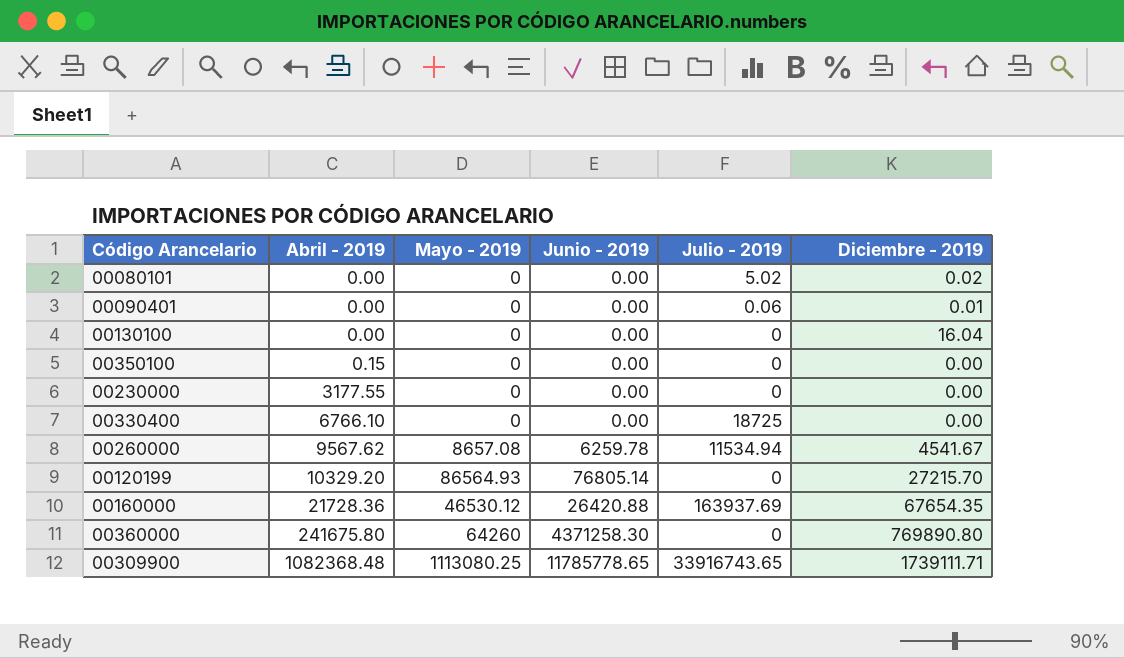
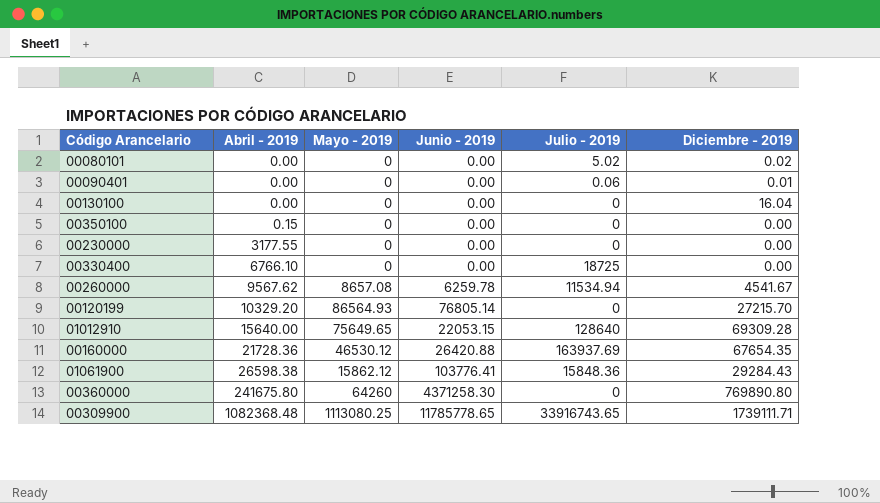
row 01012910: none -> 15640.00 | 75649.65 | 22053.15 | 128640 | 69309.28
row 01061900: none -> 26598.38 | 15862.12 | 103776.41 | 15848.36 | 29284.43

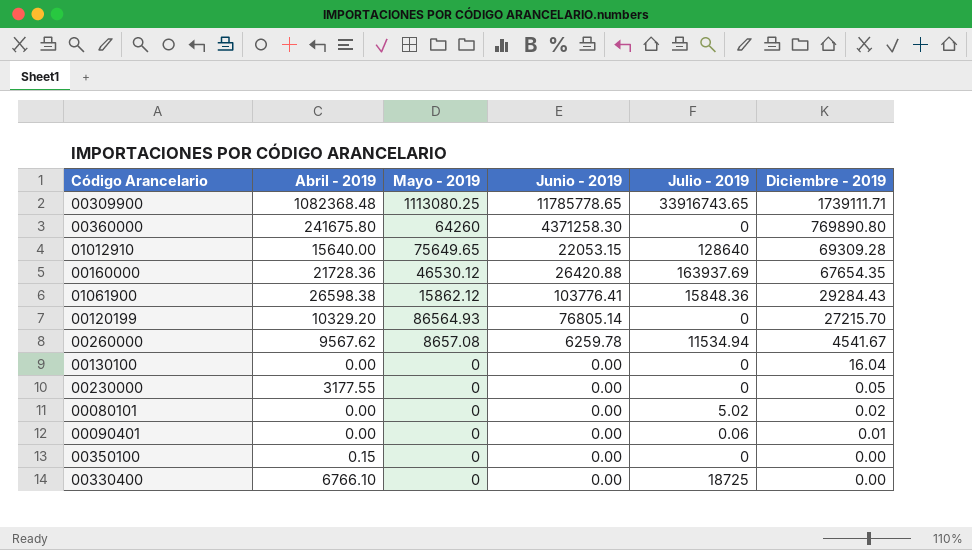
row order: Abril - 2019 ascending -> Diciembre - 2019 descending
00230000 | Diciembre - 2019: 0.00 -> 0.05

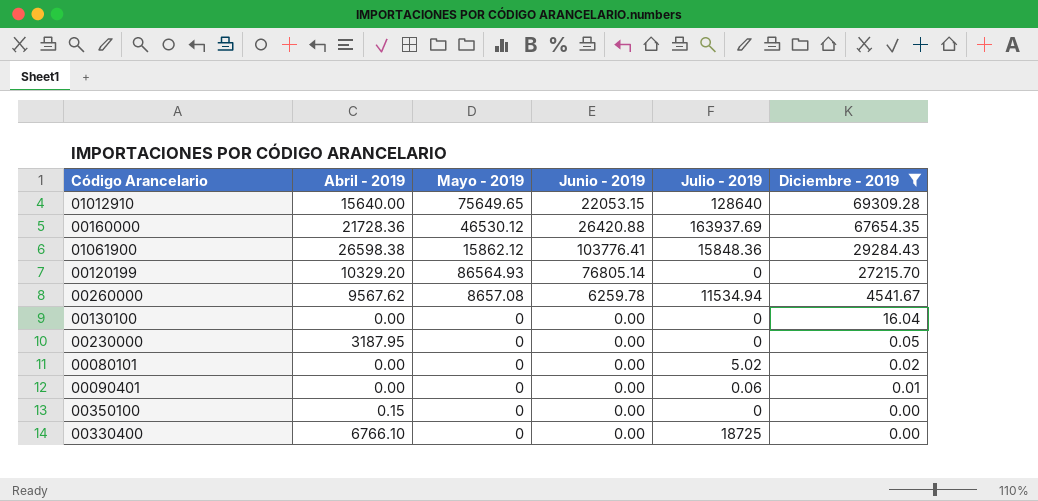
filter: none -> Diciembre - 2019 <= 69309.28
00230000 | Abril - 2019: 3177.55 -> 3187.95

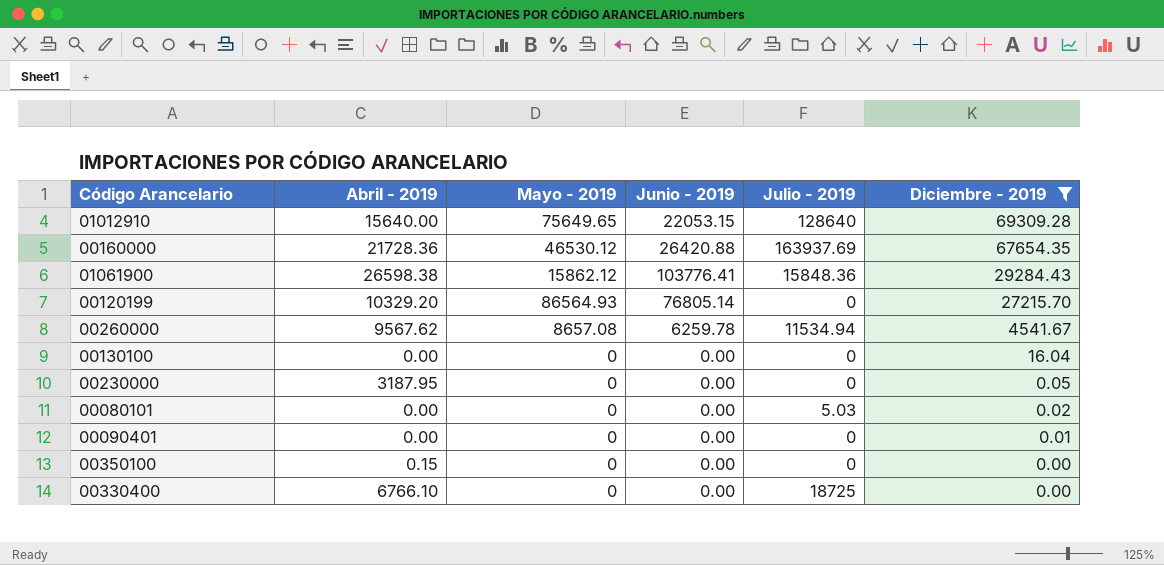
00080101 | Julio - 2019: 5.02 -> 5.03
00090401 | Julio - 2019: 0.06 -> 0

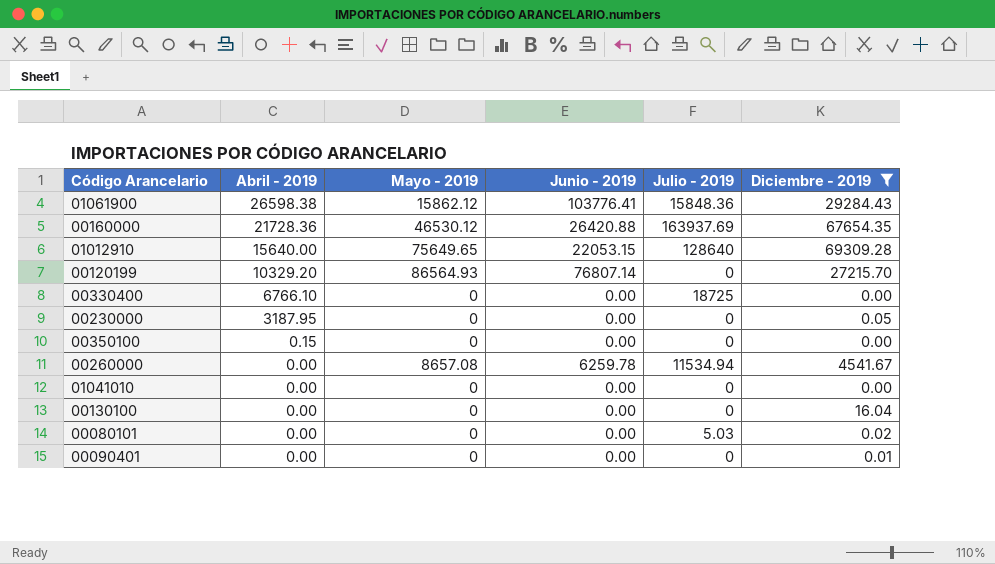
row order: Diciembre - 2019 descending -> Abril - 2019 descending
00120199 | Junio - 2019: 76805.14 -> 76807.14
00260000 | Abril - 2019: 9567.62 -> 0.00
row 01041010: none -> 0.00 | 0 | 0.00 | 0 | 0.00

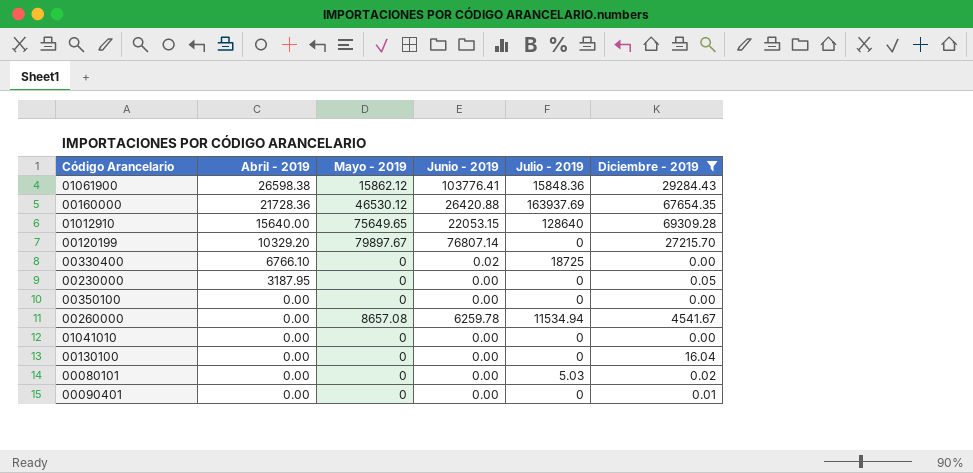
00120199 | Mayo - 2019: 86564.93 -> 79897.67
00330400 | Junio - 2019: 0.00 -> 0.02
00350100 | Abril - 2019: 0.15 -> 0.00

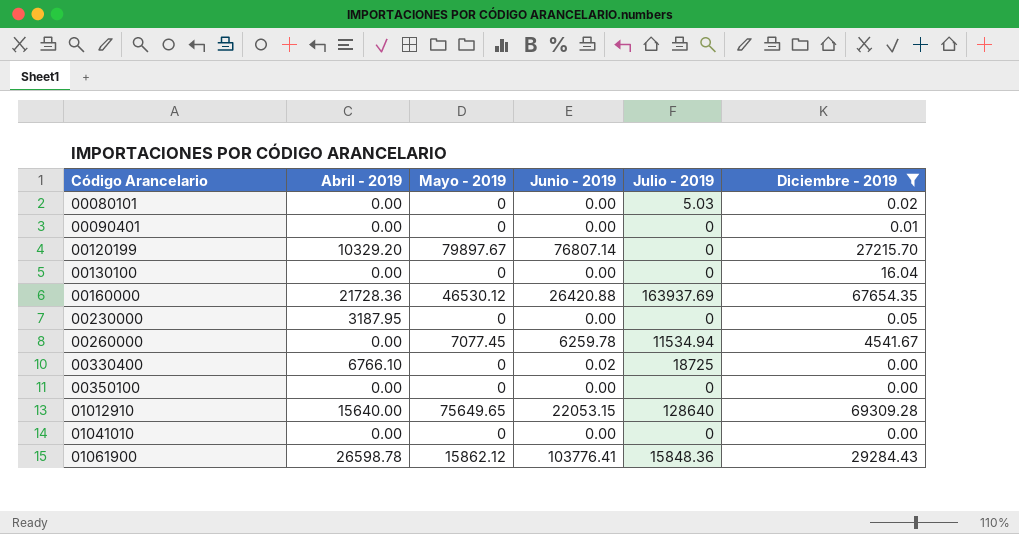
row order: Abril - 2019 descending -> Código Arancelario ascending
00260000 | Mayo - 2019: 8657.08 -> 7077.45
01061900 | Abril - 2019: 26598.38 -> 26598.78

